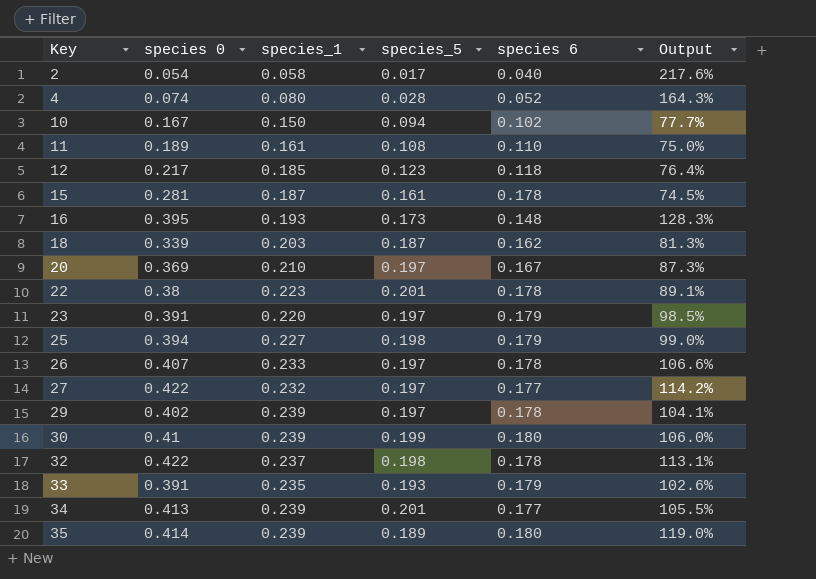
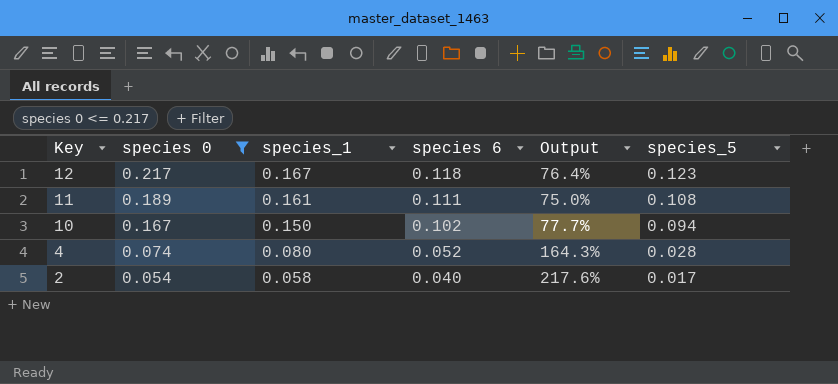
filter: none -> species 0 <= 0.217
row order: Key ascending -> Key descending
column species_5 | position: 4 -> 6
12 | species_1: 0.185 -> 0.167
11 | species 6: 0.110 -> 0.111

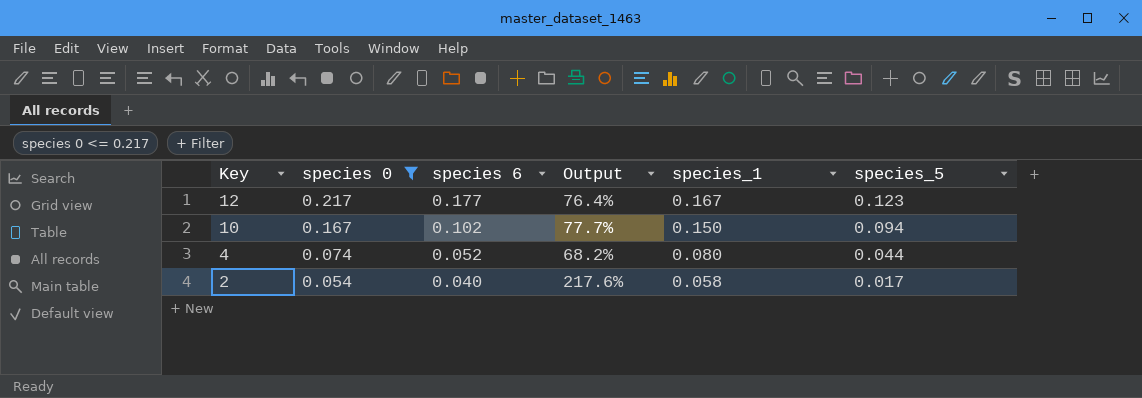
column species_1 | position: 3 -> 5
row 11: 0.189 | 0.161 | 0.111 | 75.0% | 0.108 -> none
12 | species 6: 0.118 -> 0.177
4 | Output: 164.3% -> 68.2%
4 | species_5: 0.028 -> 0.044

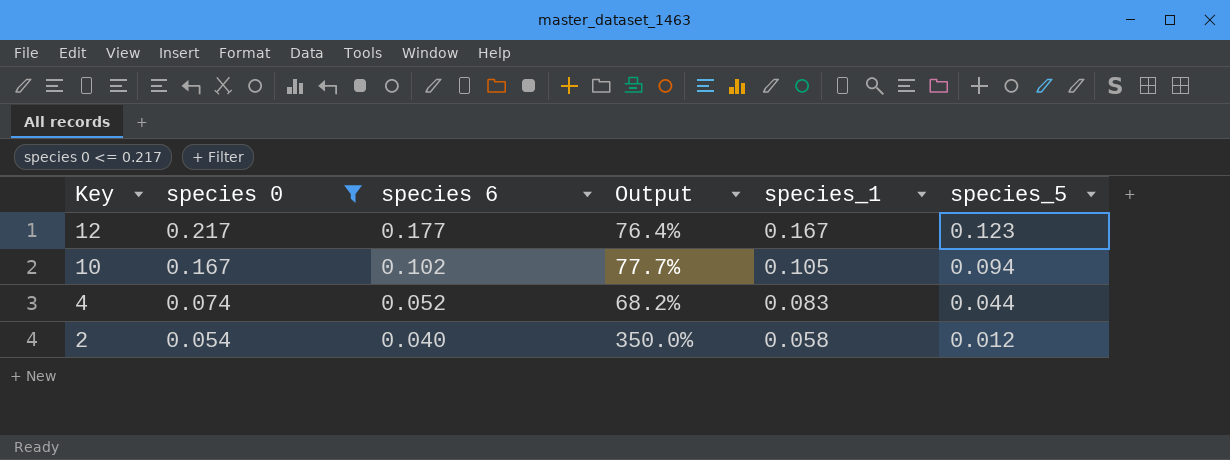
10 | species_1: 0.150 -> 0.105
4 | species_1: 0.080 -> 0.083
2 | Output: 217.6% -> 350.0%
2 | species_5: 0.017 -> 0.012

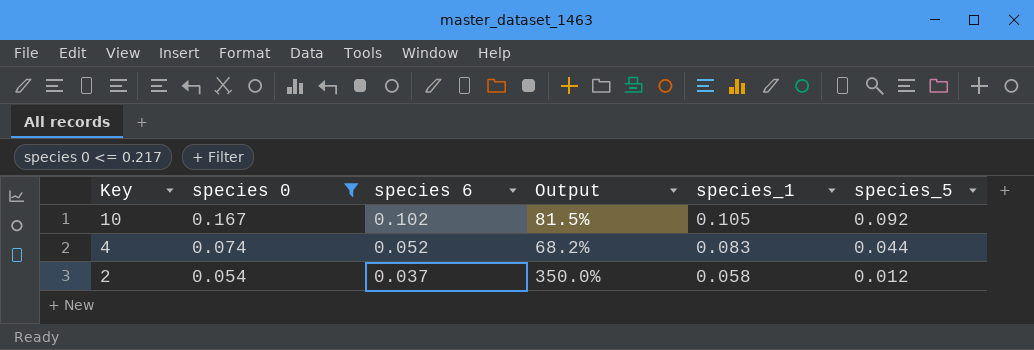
row 12: 0.217 | 0.177 | 76.4% | 0.167 | 0.123 -> none
10 | Output: 77.7% -> 81.5%
10 | species_5: 0.094 -> 0.092
2 | species 6: 0.040 -> 0.037

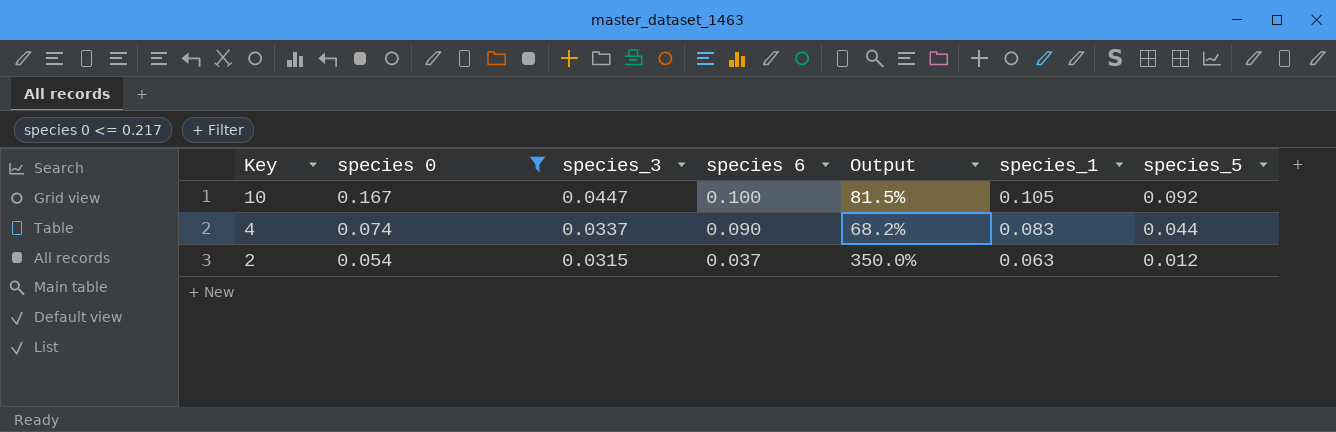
column species_3 | position: none -> 3
10 | species 6: 0.102 -> 0.100
4 | species 6: 0.052 -> 0.090
2 | species_1: 0.058 -> 0.063

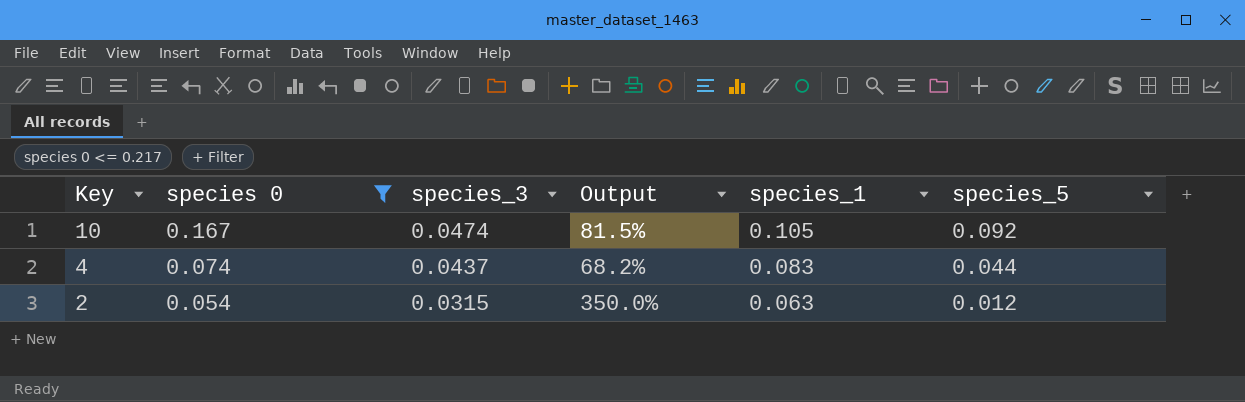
column species 6 | position: 4 -> none
10 | species_3: 0.0447 -> 0.0474
4 | species_3: 0.0337 -> 0.0437

